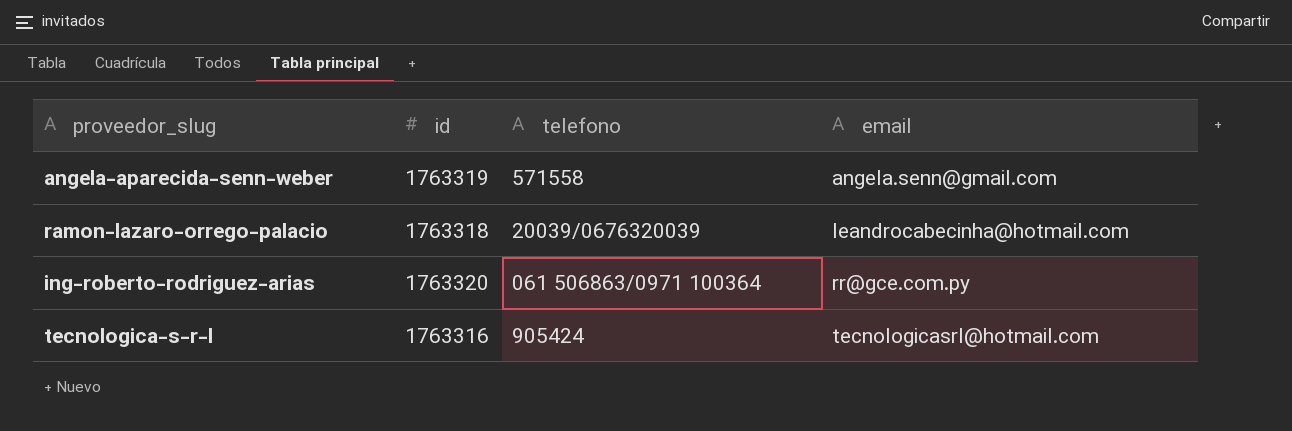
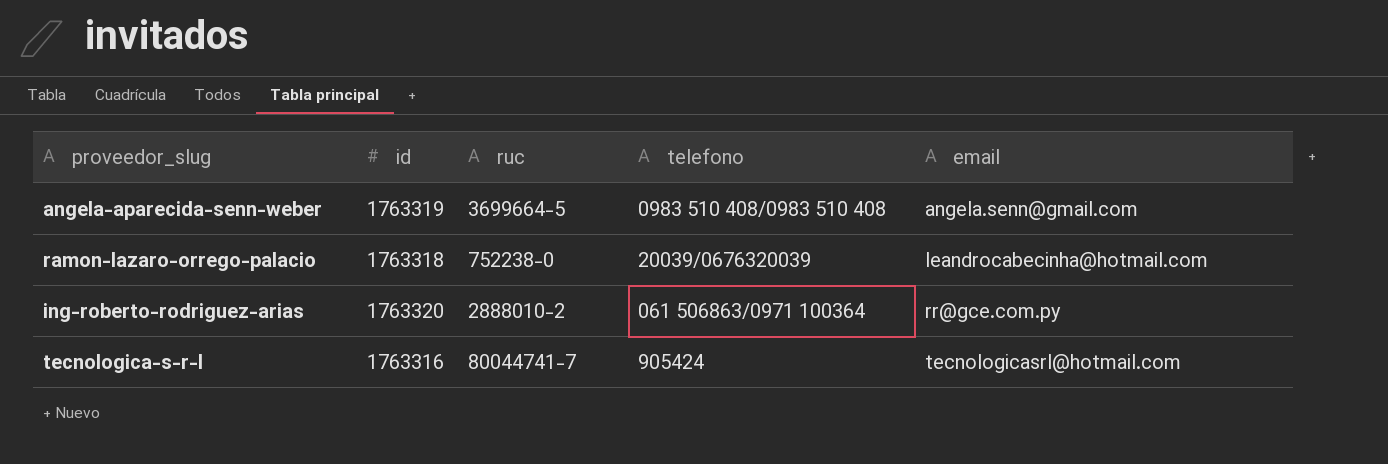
column ruc | position: none -> 3
angela-aparecida-senn-weber | telefono: 571558 -> 0983 510 408/0983 510 408

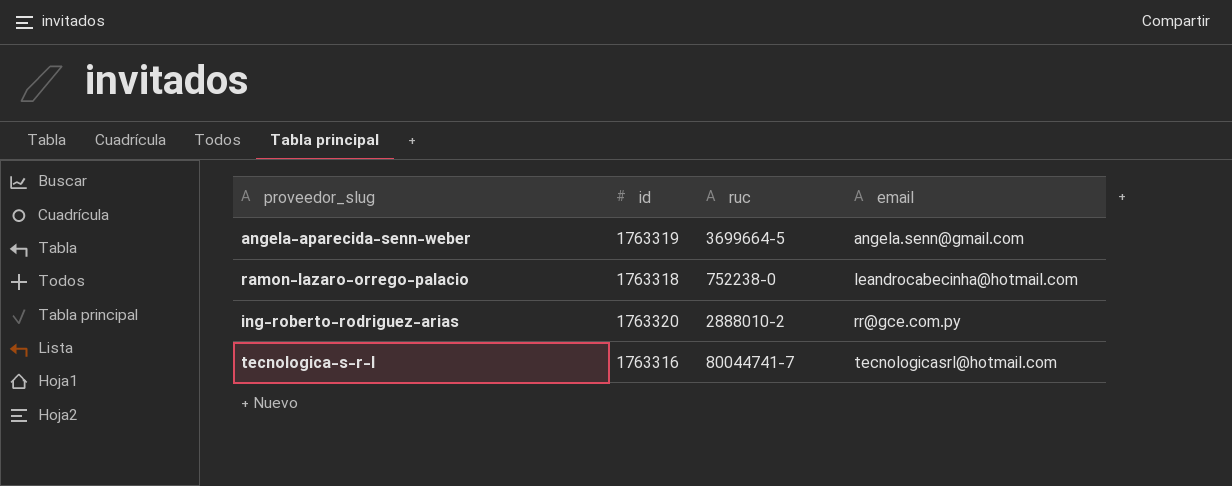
column telefono | position: 4 -> none

